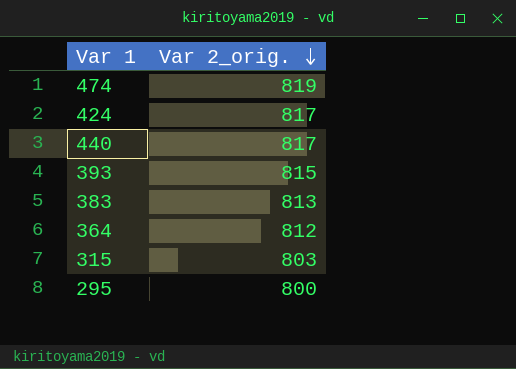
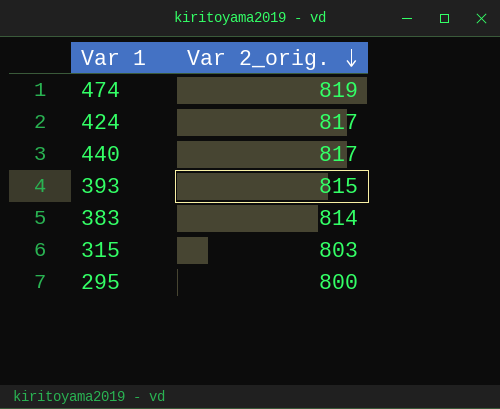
row 364: 812 -> none
383 | Var 2_orig.: 813 -> 814

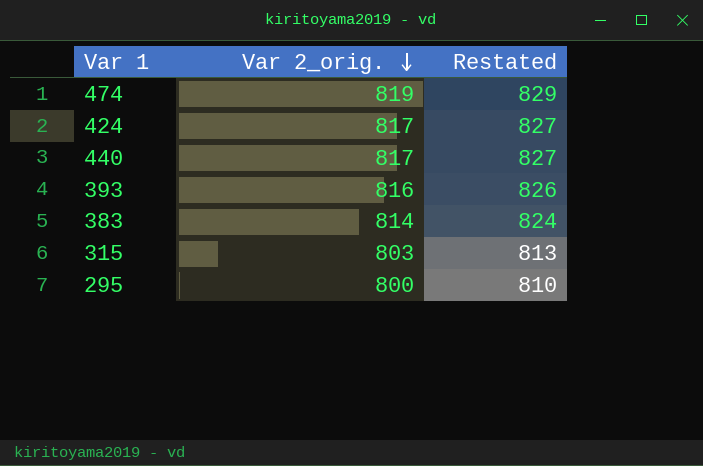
column Restated | formula: none -> [Var 2_orig.] + 10
393 | Var 2_orig.: 815 -> 816

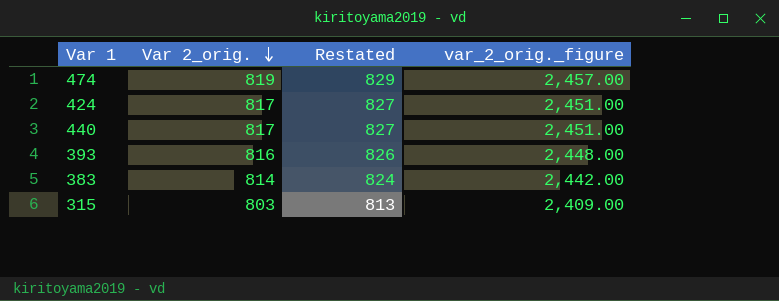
column var_2_orig._figure | formula: none -> [Var 2_orig.] * 3
row 295: 800 | 810 -> none

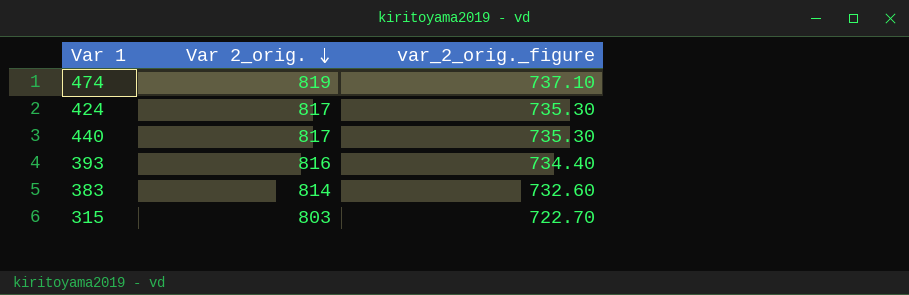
column Restated | formula: [Var 2_orig.] + 10 -> none
column var_2_orig._figure | formula: [Var 2_orig.] * 3 -> [Var 2_orig.] * 0.9

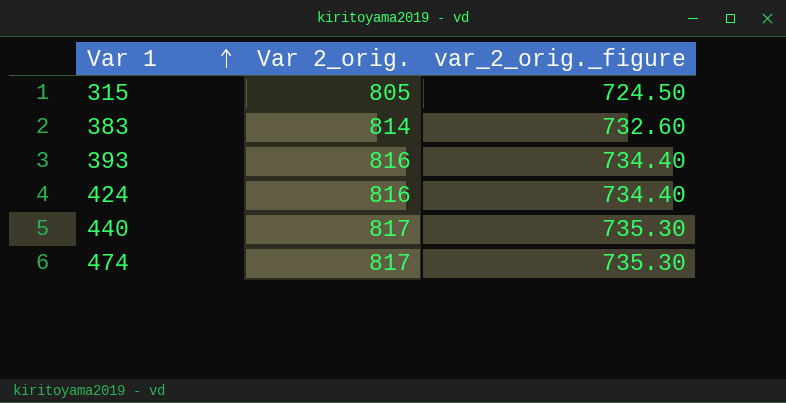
row order: Var 2_orig. descending -> Var 1 ascending
315 | Var 2_orig.: 803 -> 805
315 | var_2_orig._figure: 722.70 -> 724.50
424 | Var 2_orig.: 817 -> 816
424 | var_2_orig._figure: 735.30 -> 734.40
474 | Var 2_orig.: 819 -> 817
474 | var_2_orig._figure: 737.10 -> 735.30

